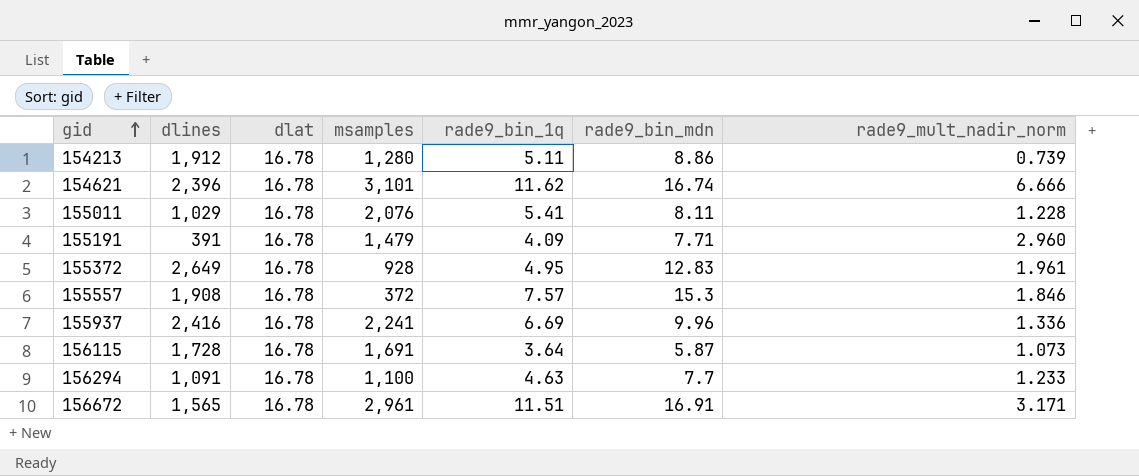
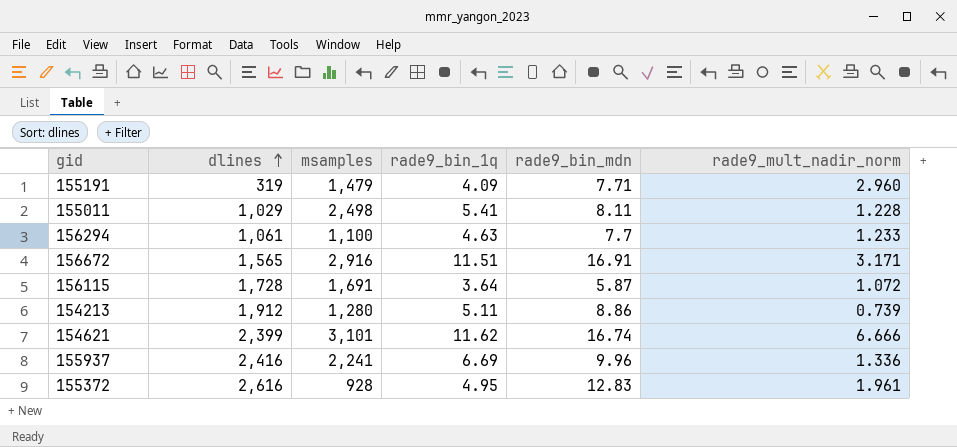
row order: gid ascending -> dlines ascending
column dlat | position: 3 -> none
row 155557: 1,908 | 16.78 | 372 | 7.57 | 15.3 | 1.846 -> none
155191 | dlines: 391 -> 319
155011 | msamples: 2,076 -> 2,498
156294 | dlines: 1,091 -> 1,061
156672 | msamples: 2,961 -> 2,916
156115 | rade9_mult_nadir_norm: 1.073 -> 1.072
154621 | dlines: 2,396 -> 2,399
155372 | dlines: 2,649 -> 2,616

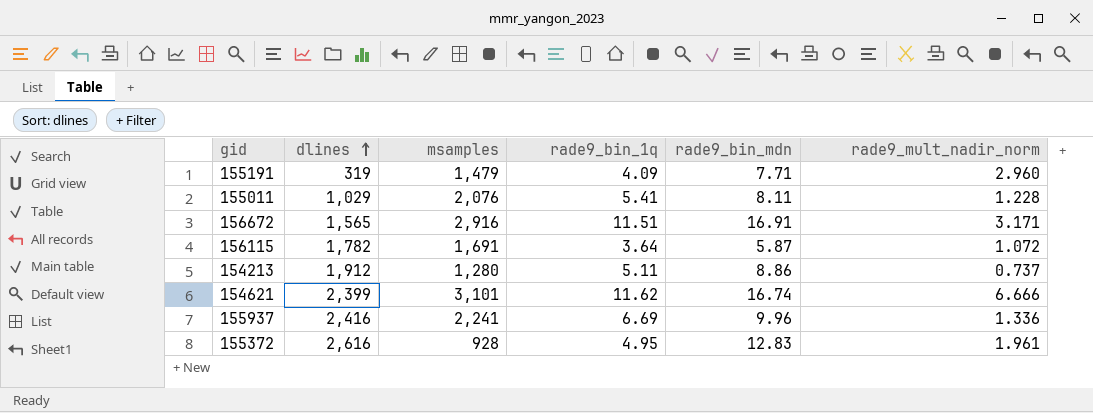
row 156294: 1,061 | 1,100 | 4.63 | 7.7 | 1.233 -> none
155011 | msamples: 2,498 -> 2,076
156115 | dlines: 1,728 -> 1,782
154213 | rade9_mult_nadir_norm: 0.739 -> 0.737

